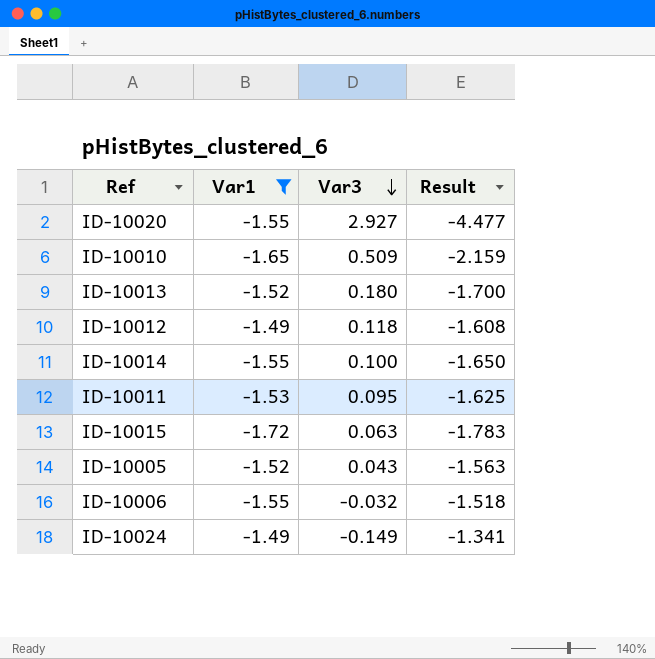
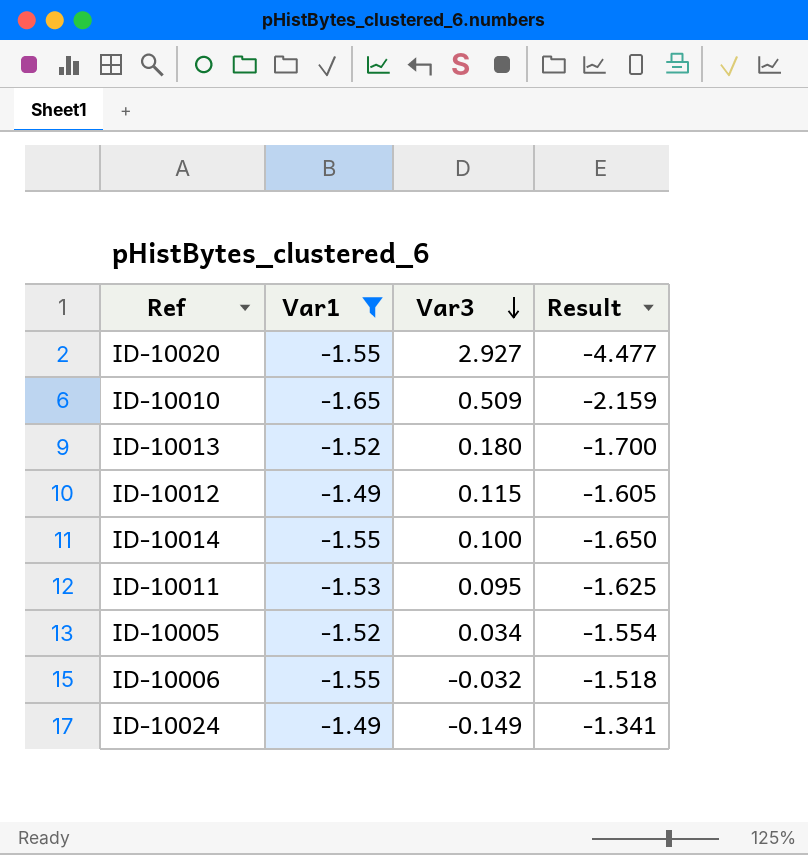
row ID-10015: -1.72 | 0.063 | -1.783 -> none
ID-10012 | Var3: 0.118 -> 0.115
ID-10012 | Result: -1.608 -> -1.605
ID-10005 | Var3: 0.043 -> 0.034
ID-10005 | Result: -1.563 -> -1.554

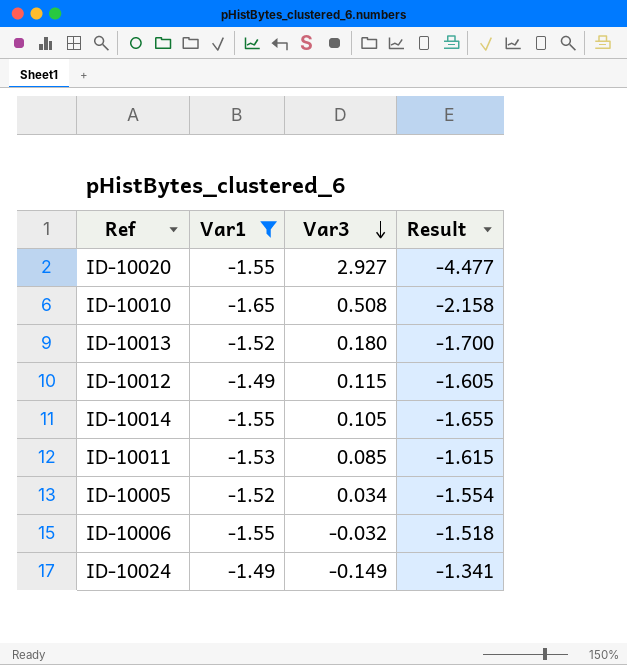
ID-10010 | Var3: 0.509 -> 0.508
ID-10010 | Result: -2.159 -> -2.158
ID-10014 | Var3: 0.100 -> 0.105
ID-10014 | Result: -1.650 -> -1.655
ID-10011 | Var3: 0.095 -> 0.085
ID-10011 | Result: -1.625 -> -1.615

